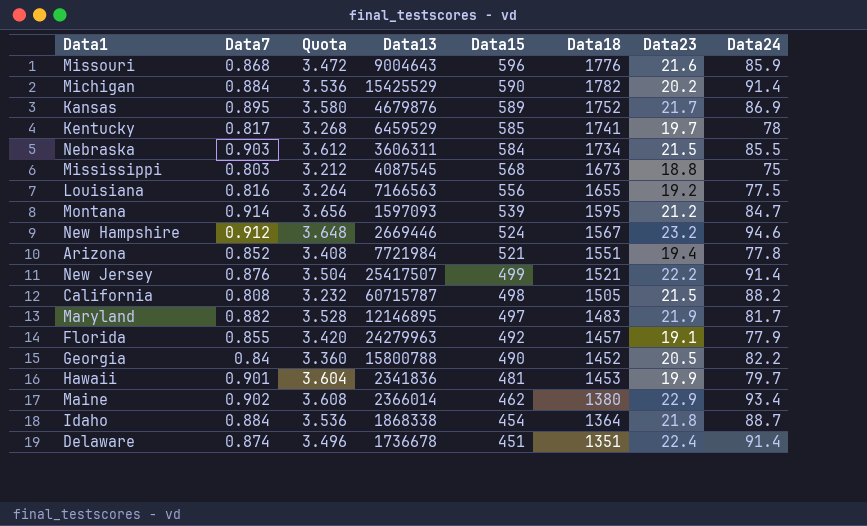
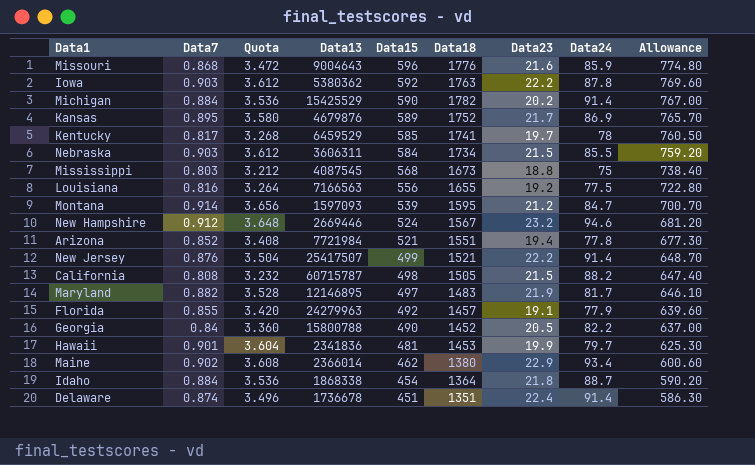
column Allowance | formula: none -> [Data15] * 1.3
row Iowa: none -> 0.903 | 3.612 | 5380362 | 592 | 1763 | 22.2 | 87.8 | 769.60

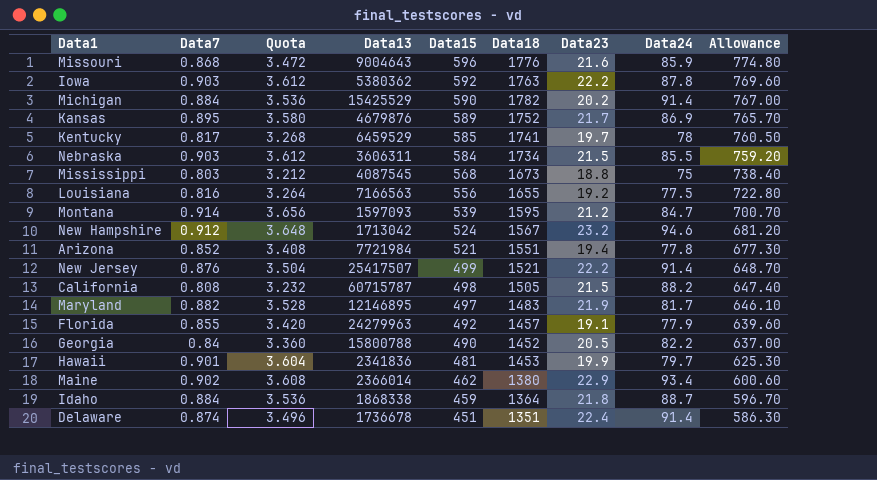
New Hampshire | Data13: 2669446 -> 1713042
Idaho | Data15: 454 -> 459
Idaho | Allowance: 590.20 -> 596.70

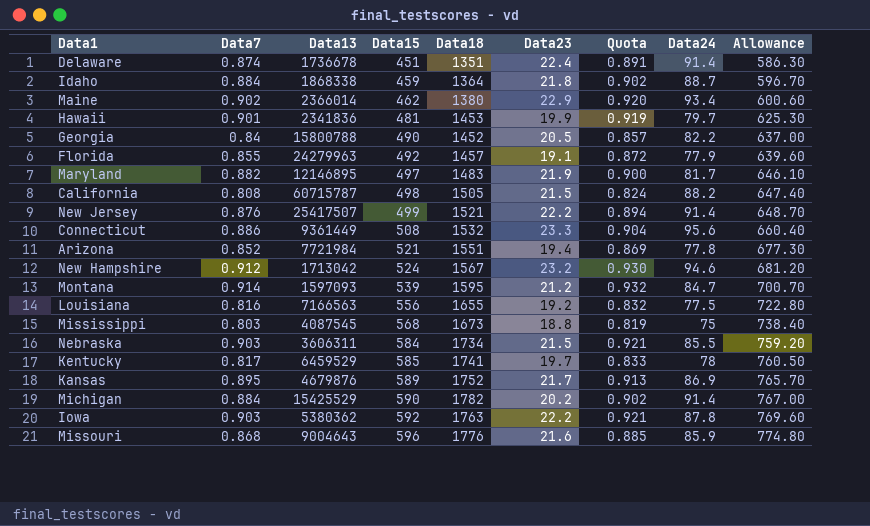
row order: Data15 descending -> Data15 ascending
column Quota | formula: [Data7] * 4 -> [Data7] * 1.02
column Quota | position: 3 -> 7
row Connecticut: none -> 0.886 | 9361449 | 508 | 1532 | 23.3 | 0.904 | 95.6 | 660.40

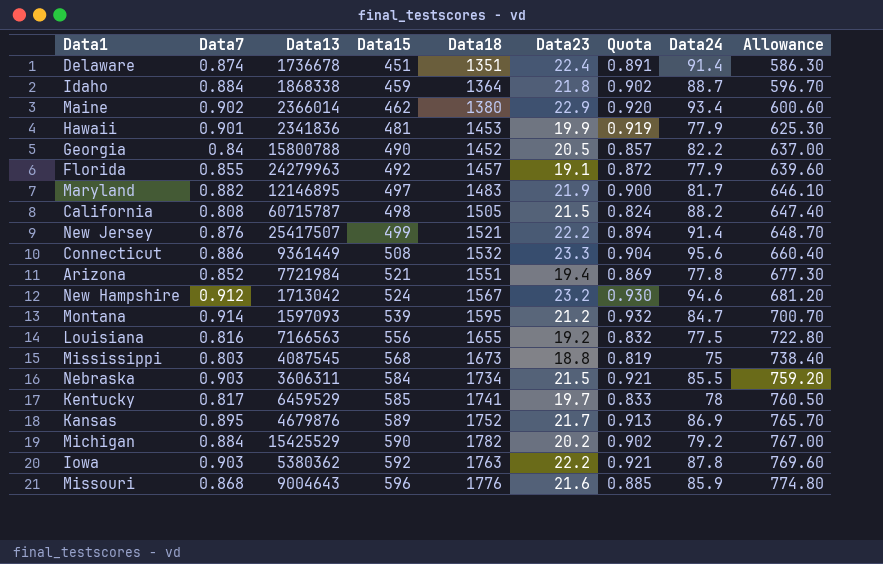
Hawaii | Data24: 79.7 -> 77.9
Michigan | Data24: 91.4 -> 79.2

